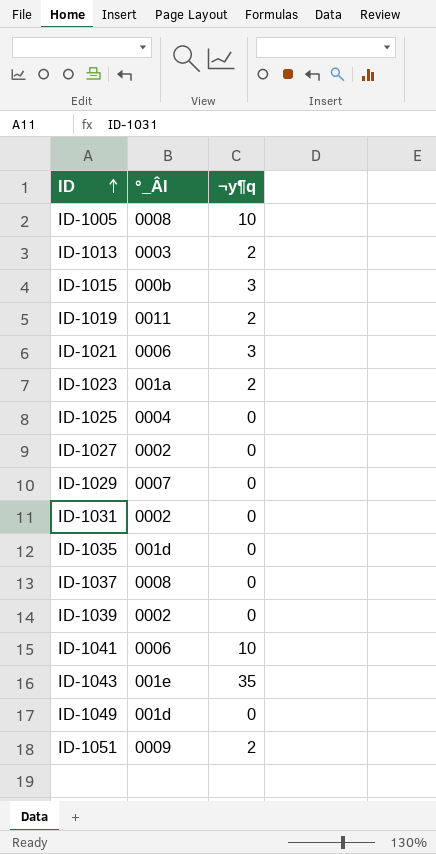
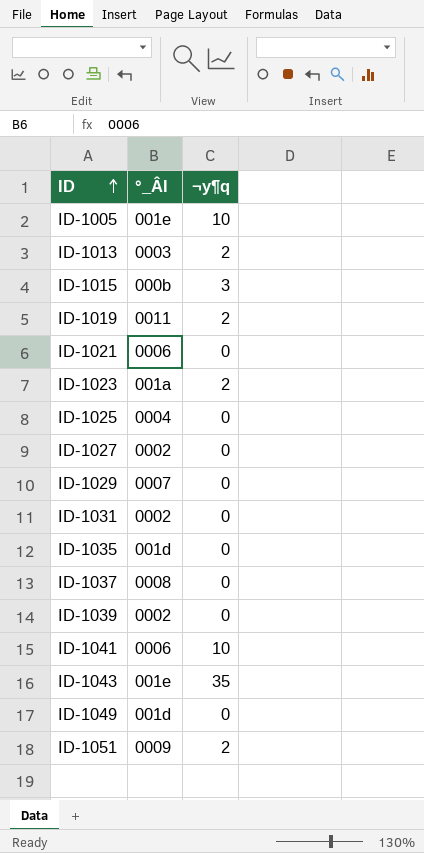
ID-1005 | °_ÂI: 0008 -> 001e
ID-1021 | ¬y¶q: 3 -> 0

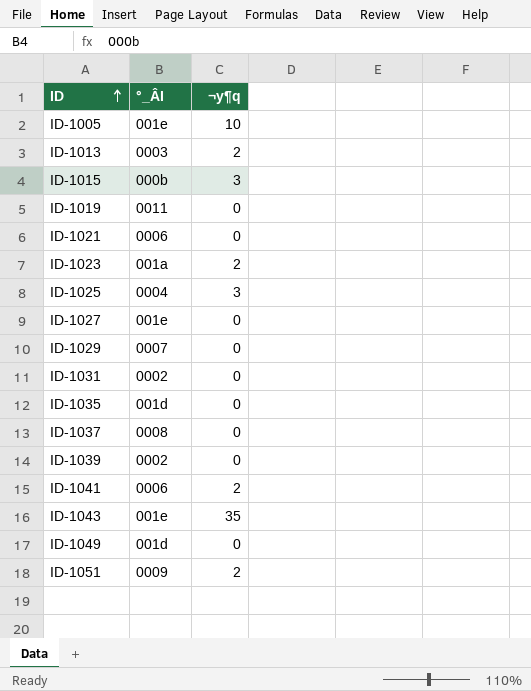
ID-1019 | ¬y¶q: 2 -> 0
ID-1025 | ¬y¶q: 0 -> 3
ID-1027 | °_ÂI: 0002 -> 001e
ID-1041 | ¬y¶q: 10 -> 2

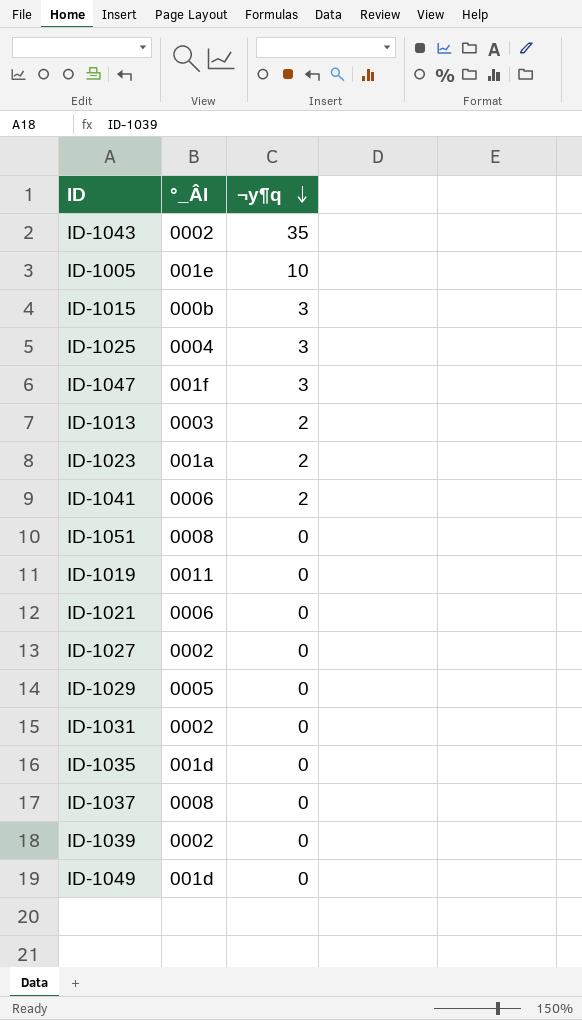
row order: ID ascending -> ¬y¶q descending
ID-1043 | °_ÂI: 001e -> 0002
row ID-1047: none -> 001f | 3
ID-1051 | °_ÂI: 0009 -> 0008
ID-1051 | ¬y¶q: 2 -> 0
ID-1027 | °_ÂI: 001e -> 0002
ID-1029 | °_ÂI: 0007 -> 0005

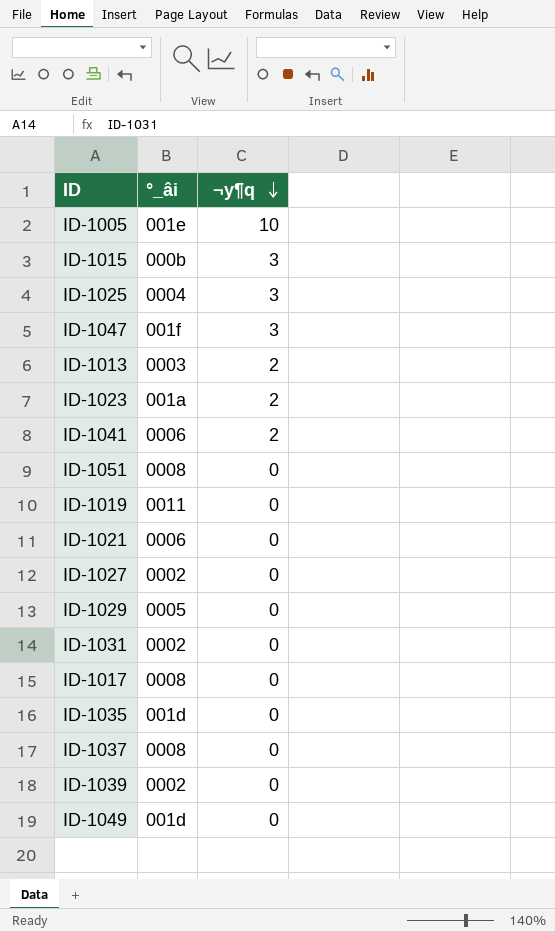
column name: °_ÂI -> °_âi
row ID-1043: 0002 | 35 -> none
row ID-1017: none -> 0008 | 0

